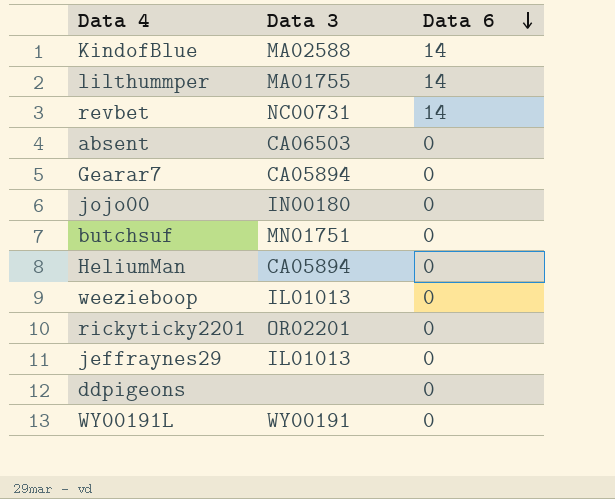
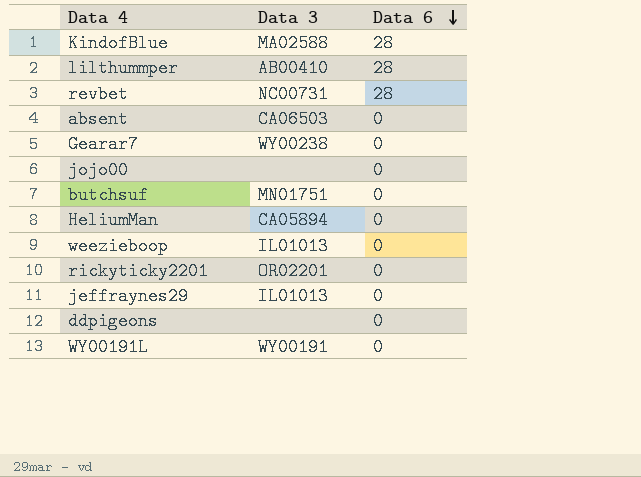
KindofBlue | Data 6: 14 -> 28
lilthummper | Data 3: MA01755 -> AB00410
lilthummper | Data 6: 14 -> 28
revbet | Data 6: 14 -> 28
Gearar7 | Data 3: CA05894 -> WY00238
jojo00 | Data 3: IN00180 -> none

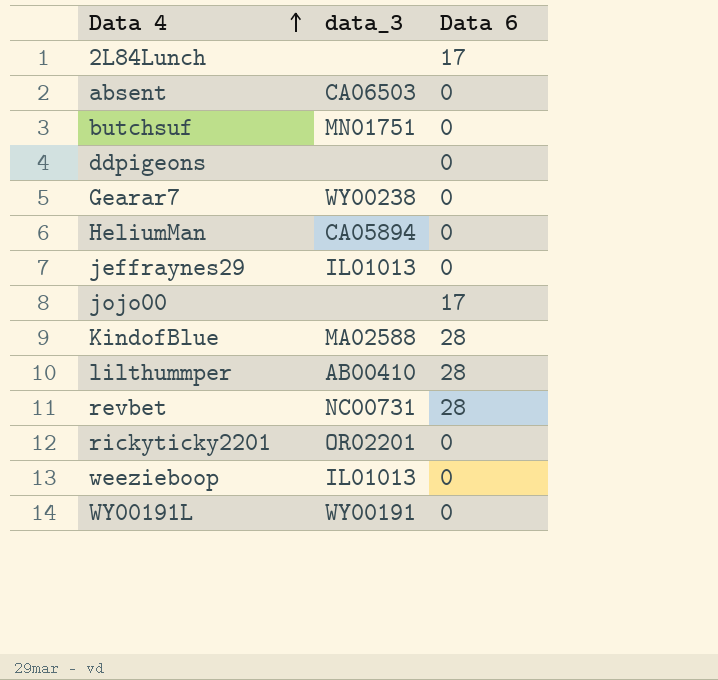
row order: Data 6 descending -> Data 4 ascending
column name: Data 3 -> data_3
row 2L84Lunch: none -> none | 17
jojo00 | Data 6: 0 -> 17

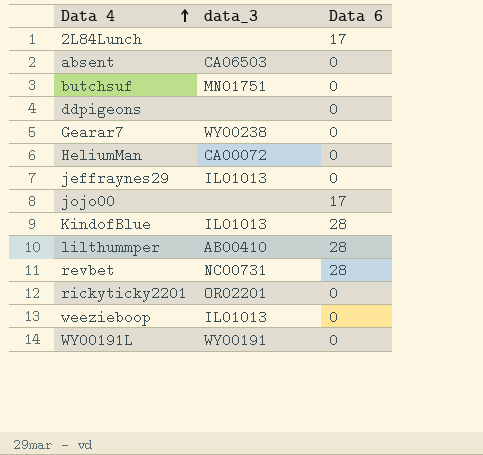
HeliumMan | data_3: CA05894 -> CA00072
KindofBlue | data_3: MA02588 -> IL01013

